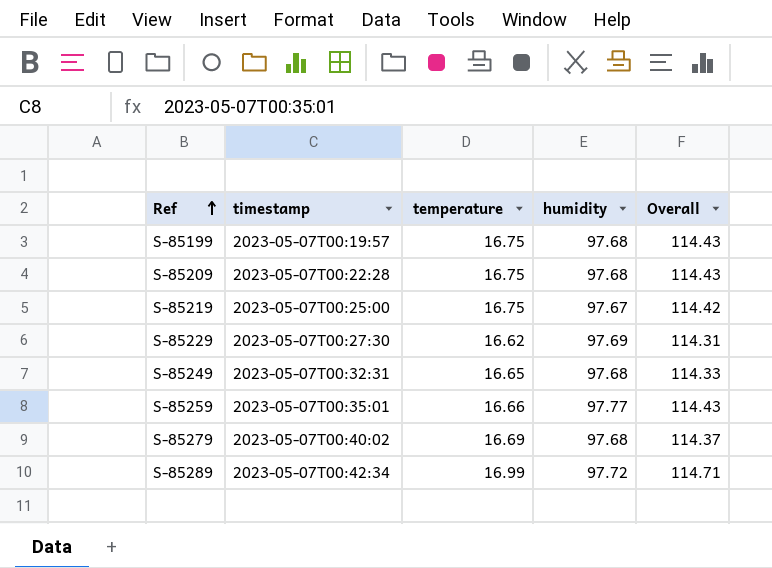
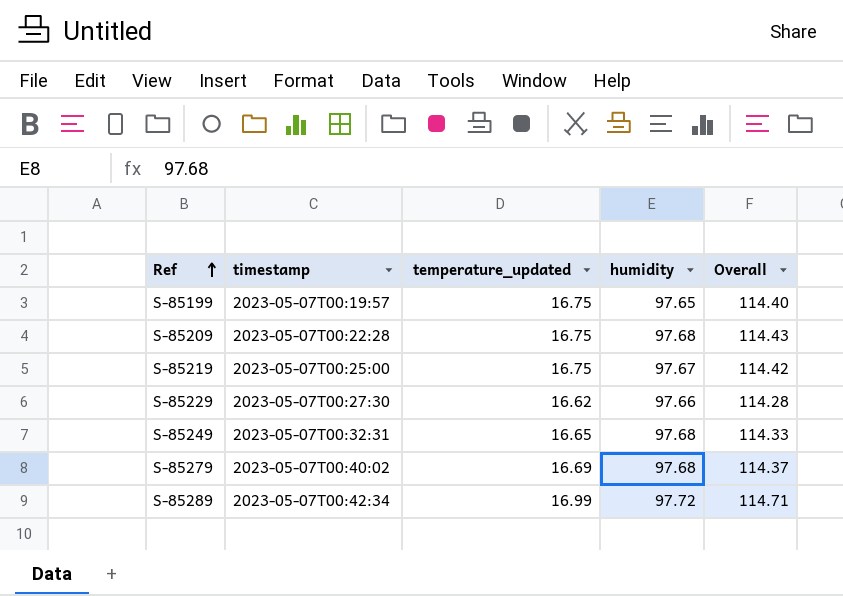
column name: temperature -> temperature_updated
row S-85259: 2023-05-07T00:35:01 | 16.66 | 97.77 | 114.43 -> none
S-85199 | humidity: 97.68 -> 97.65
S-85199 | Overall: 114.43 -> 114.40
S-85229 | humidity: 97.69 -> 97.66
S-85229 | Overall: 114.31 -> 114.28

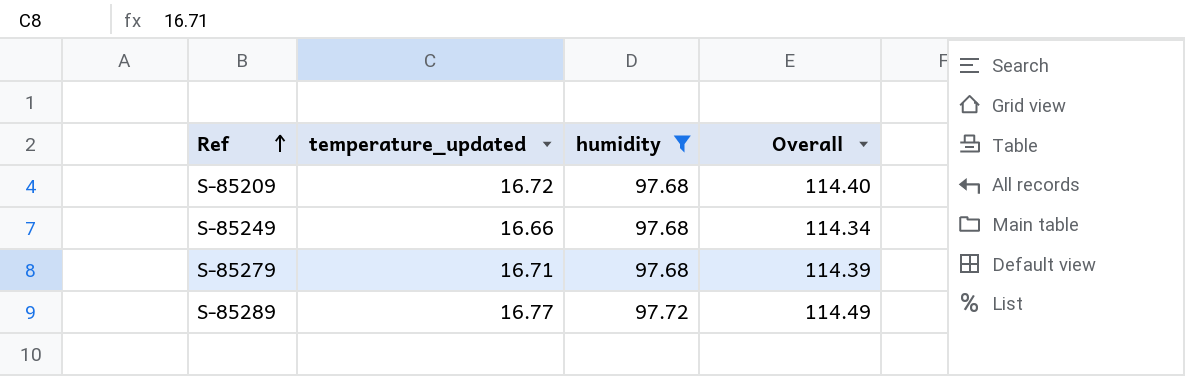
filter: none -> humidity >= 97.68
column timestamp | position: 2 -> none
S-85209 | temperature_updated: 16.75 -> 16.72
S-85209 | Overall: 114.43 -> 114.40
S-85249 | temperature_updated: 16.65 -> 16.66
S-85249 | Overall: 114.33 -> 114.34
S-85279 | temperature_updated: 16.69 -> 16.71
S-85279 | Overall: 114.37 -> 114.39
S-85289 | temperature_updated: 16.99 -> 16.77
S-85289 | Overall: 114.71 -> 114.49

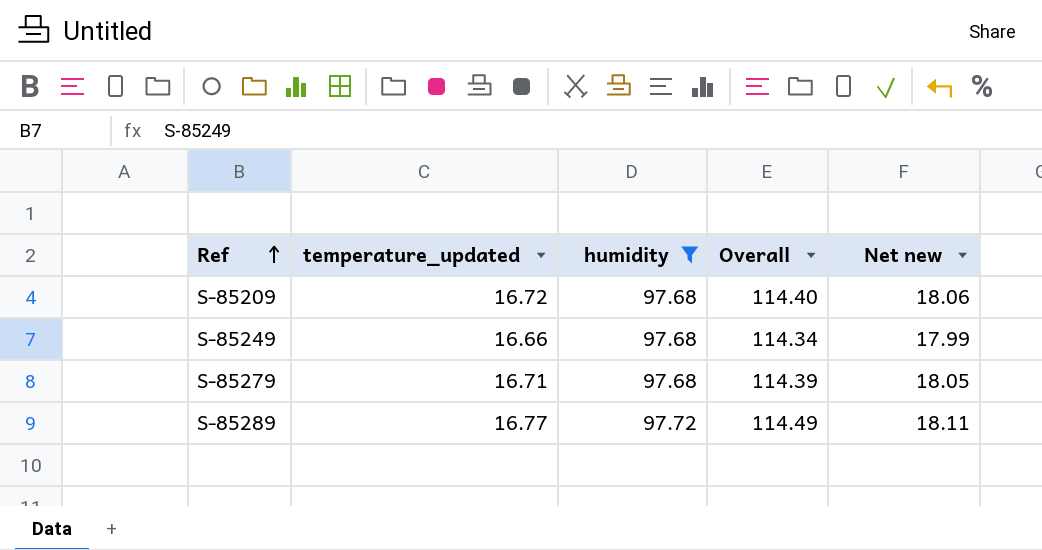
column Net new | formula: none -> [temperature_updated] * 1.08

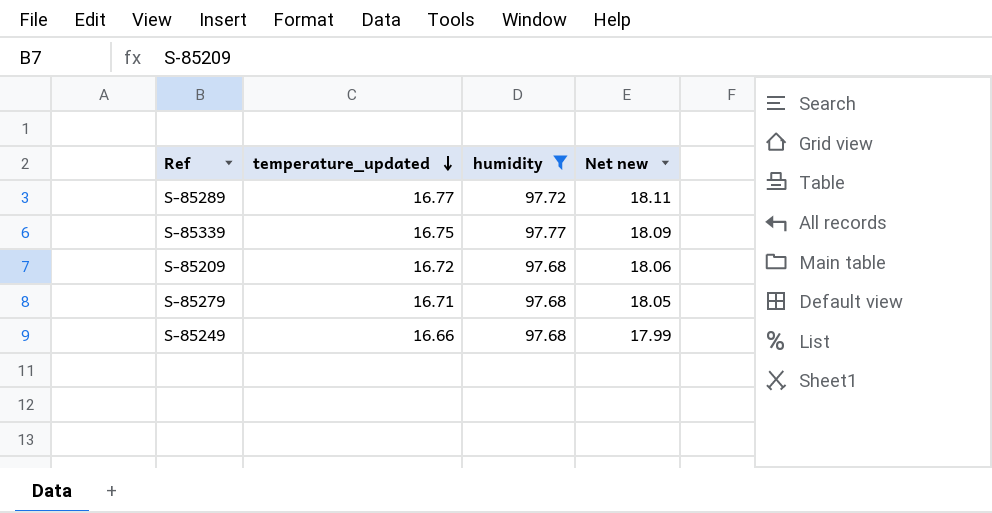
row order: Ref ascending -> temperature_updated descending
column Overall | formula: [temperature_updated] + [humidity] -> none
row S-85339: none -> 16.75 | 97.77 | 18.09

